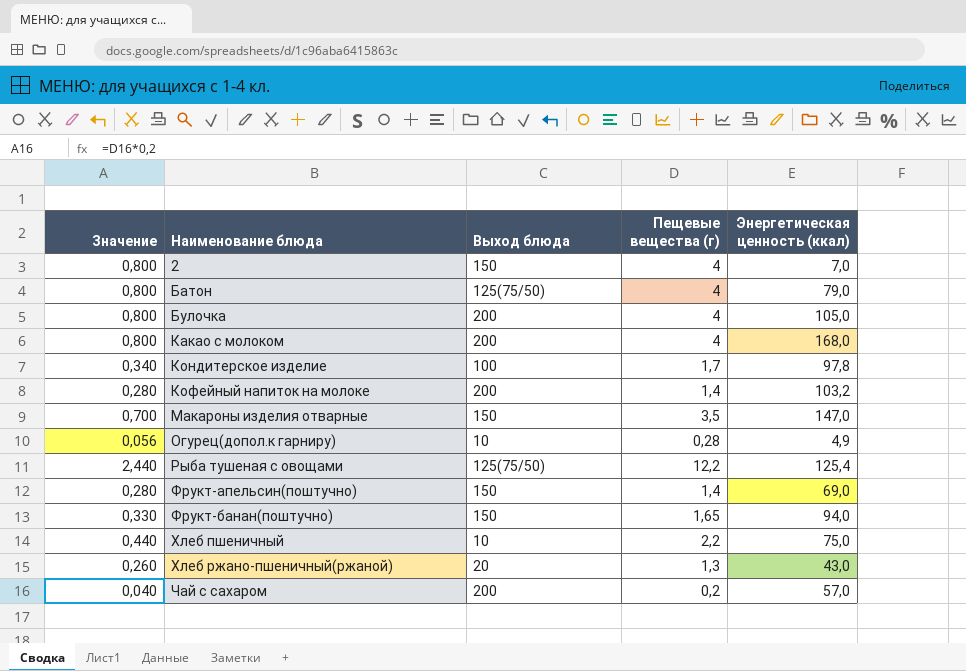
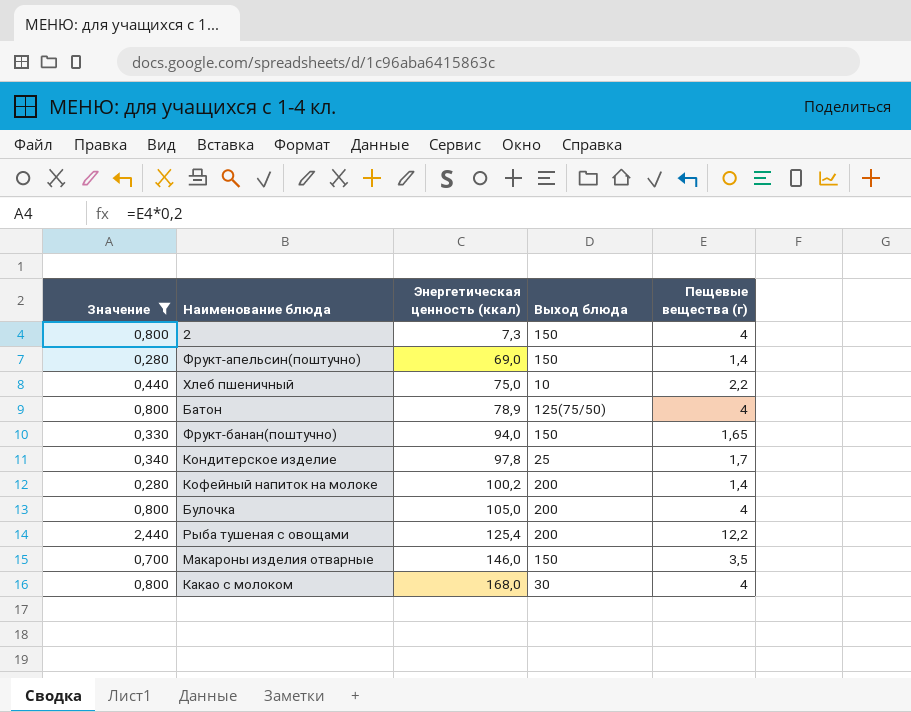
filter: none -> Значение >= 0,280
row order: Наименование блюда ascending -> Энергетическая ценность (ккал) ascending
column Энергетическая ценность (ккал) | position: 5 -> 3
2 | Энергетическая ценность (ккал): 7,0 -> 7,3
Батон | Энергетическая ценность (ккал): 79,0 -> 78,9
Кондитерское изделие | Выход блюда: 100 -> 25
Кофейный напиток на молоке | Энергетическая ценность (ккал): 103,2 -> 100,2
Рыба тушеная с овощами | Выход блюда: 125(75/50) -> 200
Макароны изделия отварные | Энергетическая ценность (ккал): 147,0 -> 146,0
Какао с молоком | Выход блюда: 200 -> 30

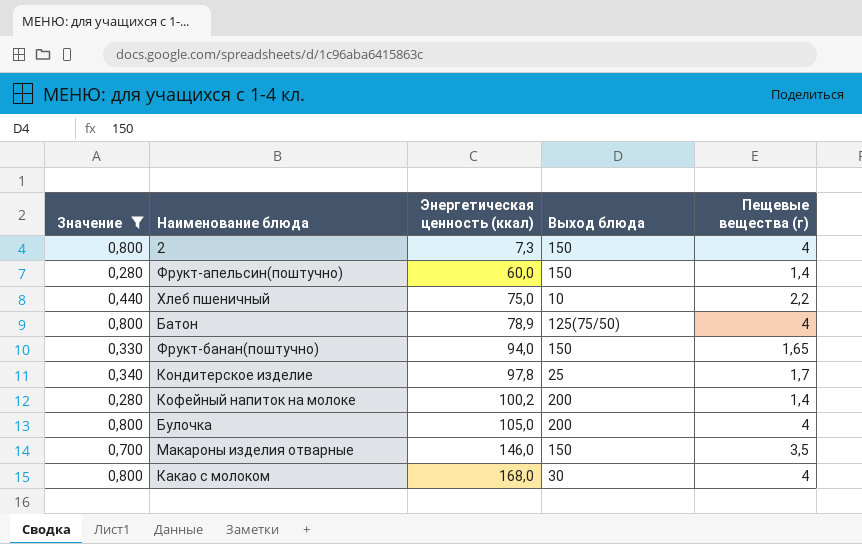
row Рыба тушеная с овощами: 2,440 | 125,4 | 200 | 12,2 -> none
Фрукт-апельсин(поштучно) | Энергетическая ценность (ккал): 69,0 -> 60,0

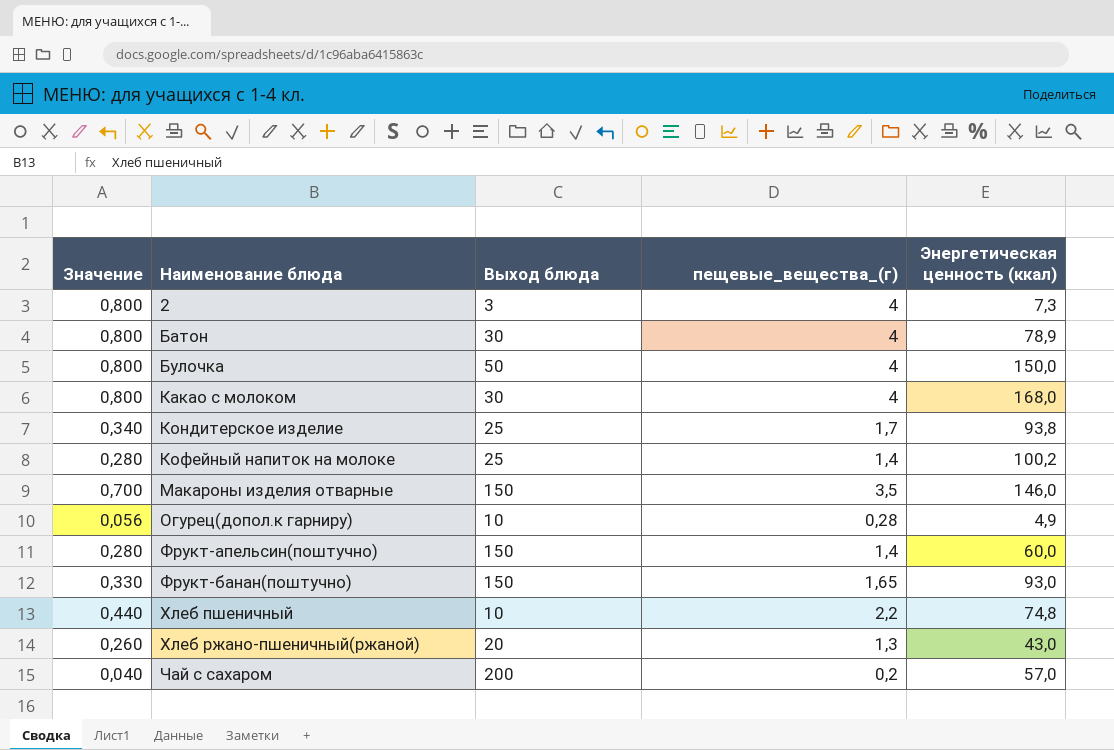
filter: Значение >= 0,280 -> none
row order: Энергетическая ценность (ккал) ascending -> Наименование блюда ascending
column name: Пещевые вещества (г) -> пещевые_вещества_(г)
column Энергетическая ценность (ккал) | position: 3 -> 5
2 | Выход блюда: 150 -> 3
Батон | Выход блюда: 125(75/50) -> 30
Булочка | Выход блюда: 200 -> 50
Булочка | Энергетическая ценность (ккал): 105,0 -> 150,0
Кондитерское изделие | Энергетическая ценность (ккал): 97,8 -> 93,8
Кофейный напиток на молоке | Выход блюда: 200 -> 25
Фрукт-банан(поштучно) | Энергетическая ценность (ккал): 94,0 -> 93,0
Хлеб пшеничный | Энергетическая ценность (ккал): 75,0 -> 74,8

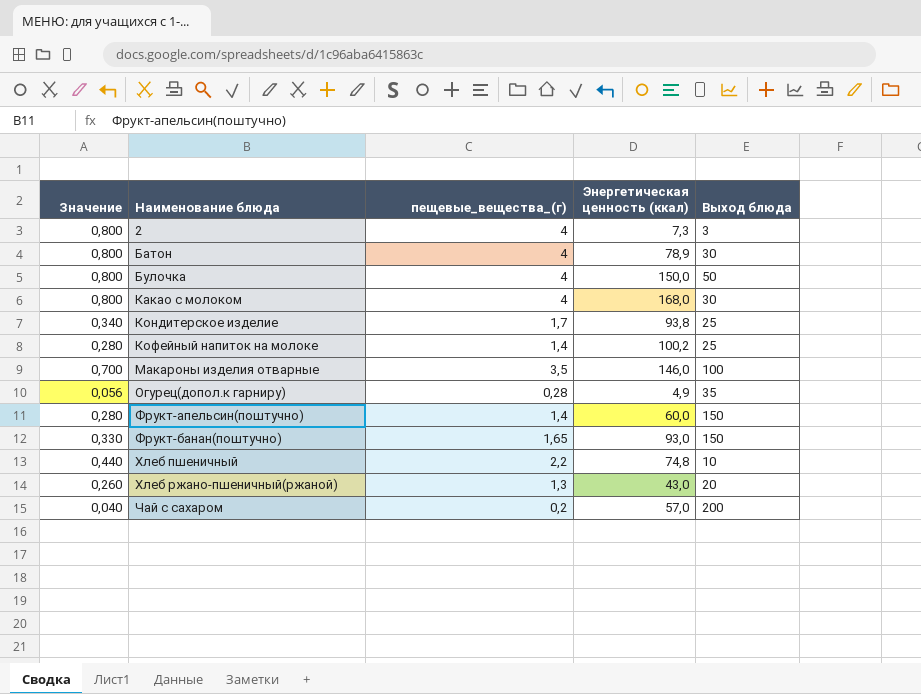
column Выход блюда | position: 3 -> 5
Макароны изделия отварные | Выход блюда: 150 -> 100
Огурец(допол.к гарниру) | Выход блюда: 10 -> 35

